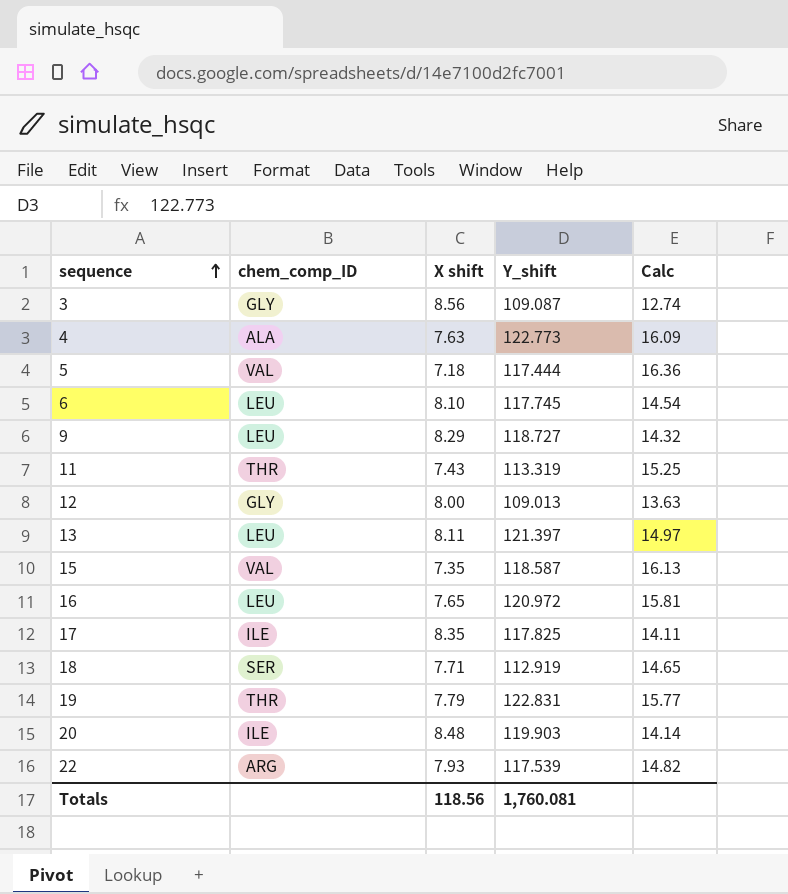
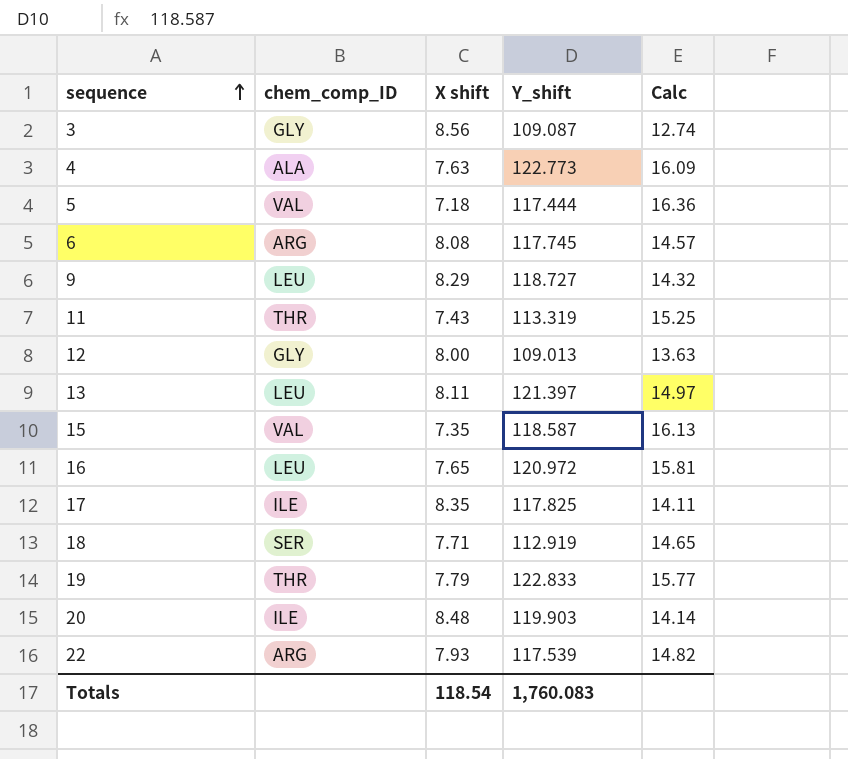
6 | chem_comp_ID: LEU -> ARG
6 | X shift: 8.10 -> 8.08
6 | Calc: 14.54 -> 14.57
19 | Y_shift: 122.831 -> 122.833
Totals | X shift: 118.56 -> 118.54
Totals | Y_shift: 1,760.081 -> 1,760.083

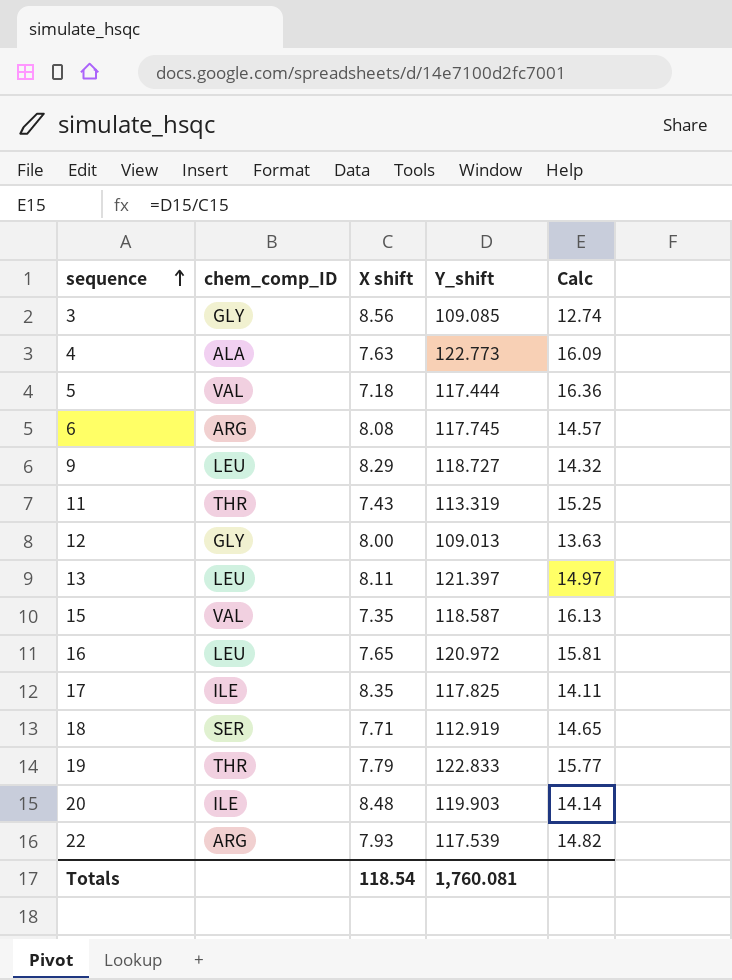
3 | Y_shift: 109.087 -> 109.085
Totals | Y_shift: 1,760.083 -> 1,760.081

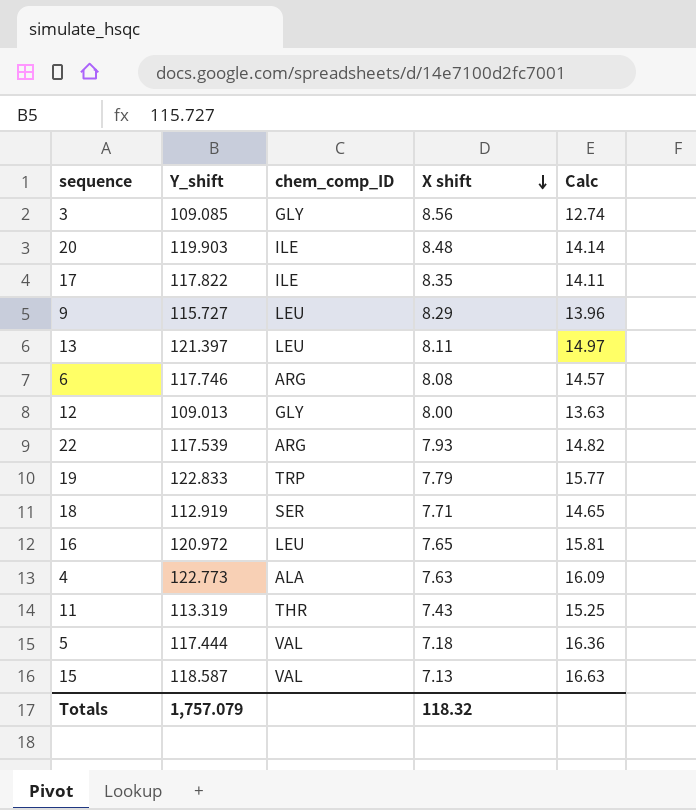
row order: sequence ascending -> X shift descending
column Y_shift | position: 4 -> 2
17 | Y_shift: 117.825 -> 117.822
9 | Y_shift: 118.727 -> 115.727
9 | Calc: 14.32 -> 13.96
6 | Y_shift: 117.745 -> 117.746
19 | chem_comp_ID: THR -> TRP
15 | X shift: 7.35 -> 7.13
15 | Calc: 16.13 -> 16.63
Totals | Y_shift: 1,760.081 -> 1,757.079
Totals | X shift: 118.54 -> 118.32

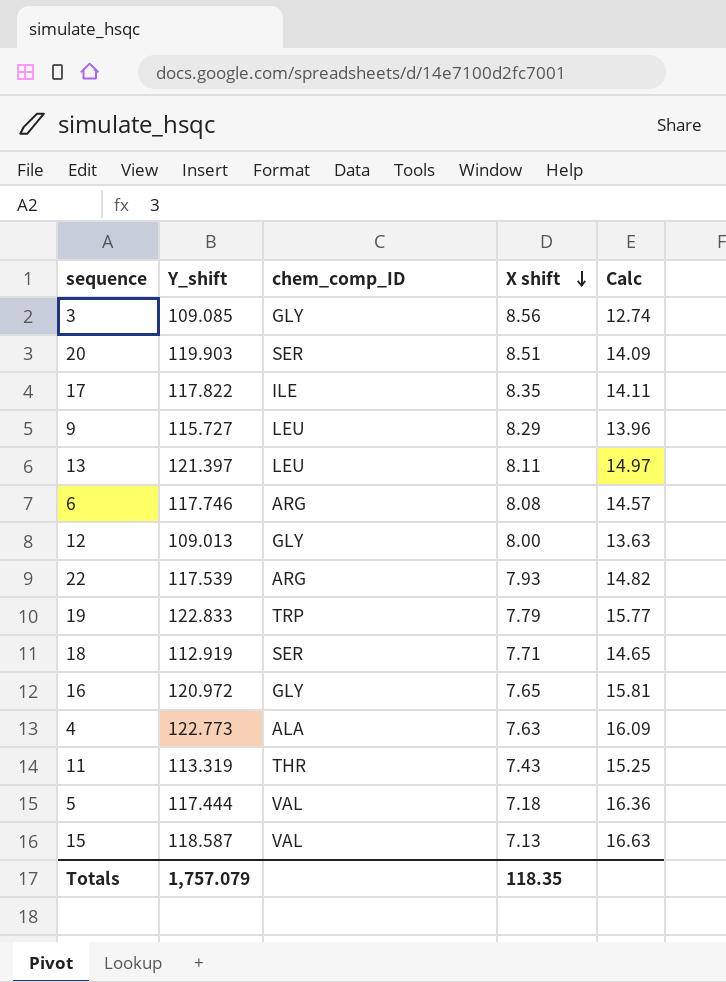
20 | chem_comp_ID: ILE -> SER
20 | X shift: 8.48 -> 8.51
20 | Calc: 14.14 -> 14.09
16 | chem_comp_ID: LEU -> GLY
Totals | X shift: 118.32 -> 118.35

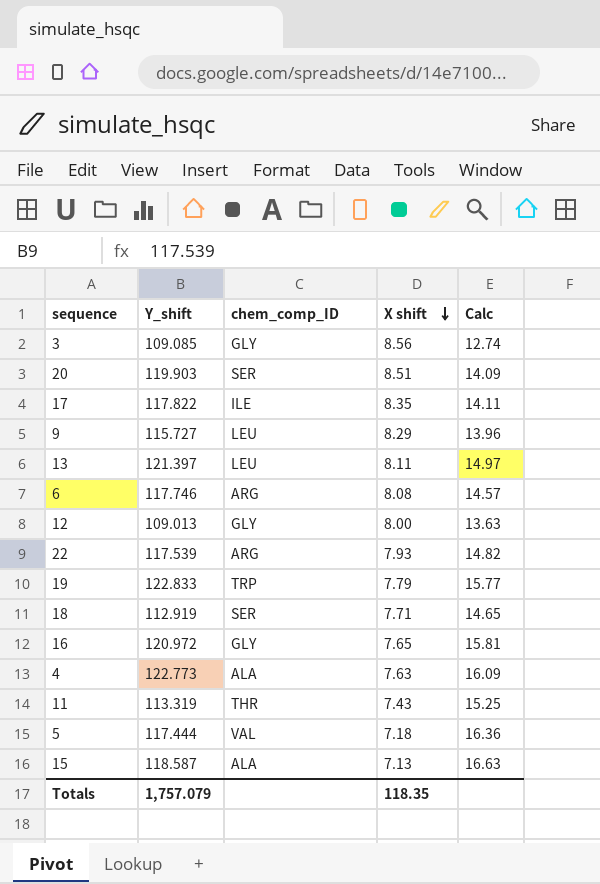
15 | chem_comp_ID: VAL -> ALA

